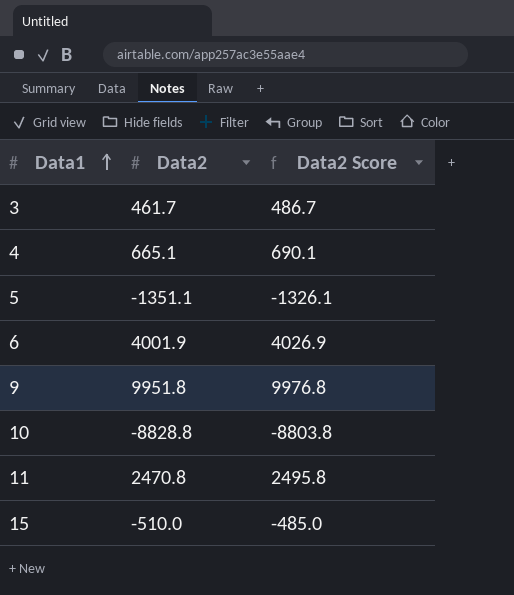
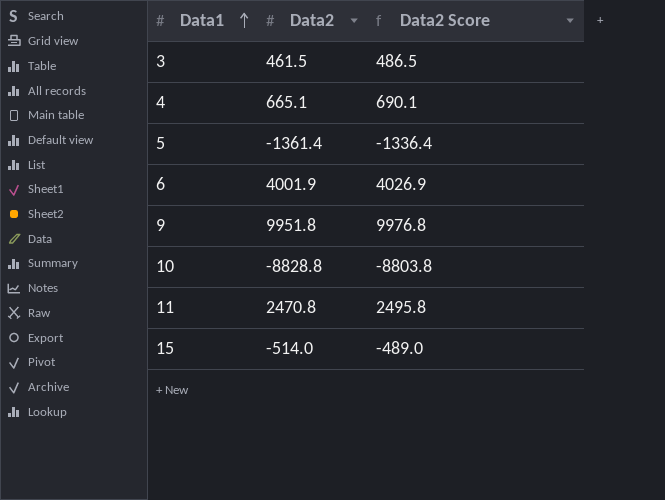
3 | Data2: 461.7 -> 461.5
3 | Data2 Score: 486.7 -> 486.5
5 | Data2: -1351.1 -> -1361.4
5 | Data2 Score: -1326.1 -> -1336.4
15 | Data2: -510.0 -> -514.0
15 | Data2 Score: -485.0 -> -489.0

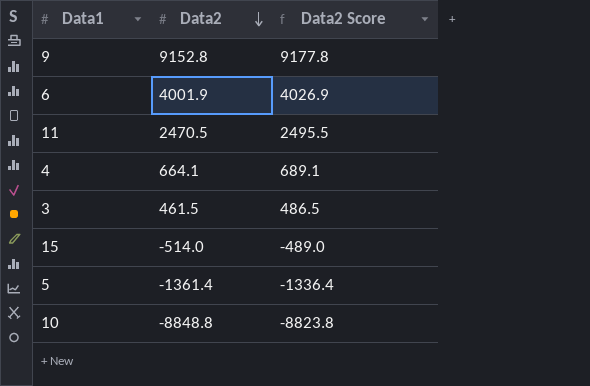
row order: Data1 ascending -> Data2 descending
9 | Data2: 9951.8 -> 9152.8
9 | Data2 Score: 9976.8 -> 9177.8
11 | Data2: 2470.8 -> 2470.5
11 | Data2 Score: 2495.8 -> 2495.5
4 | Data2: 665.1 -> 664.1
4 | Data2 Score: 690.1 -> 689.1
10 | Data2: -8828.8 -> -8848.8
10 | Data2 Score: -8803.8 -> -8823.8

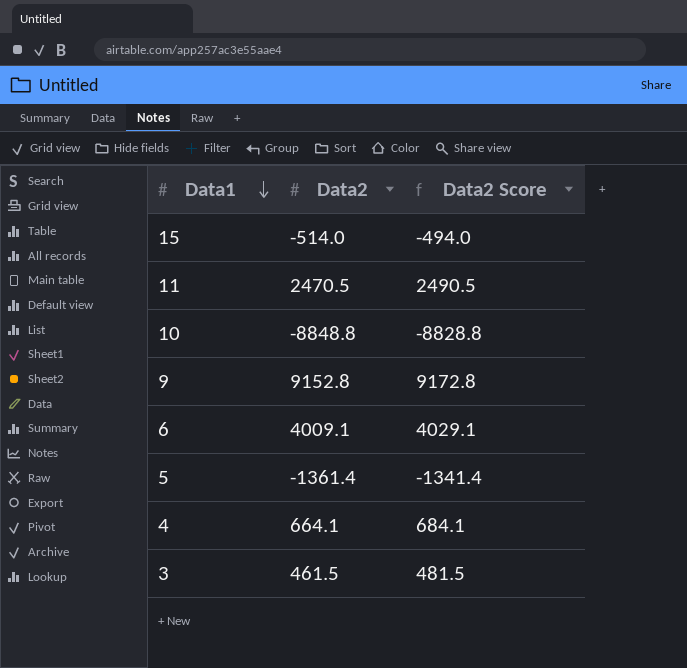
row order: Data2 descending -> Data1 descending
column Data2 Score | formula: [Data2] + 25 -> [Data2] + 20
6 | Data2: 4001.9 -> 4009.1

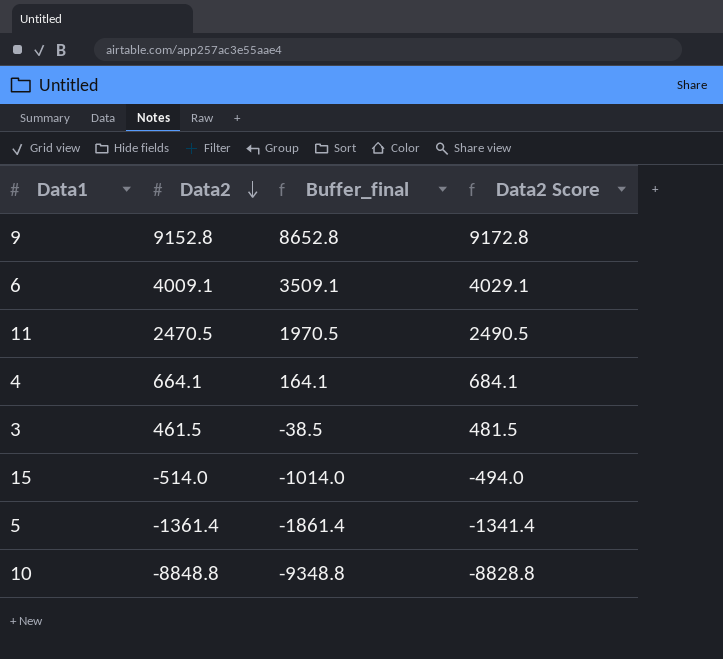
row order: Data1 descending -> Data2 descending
column Buffer_final | formula: none -> [Data2] - 500

